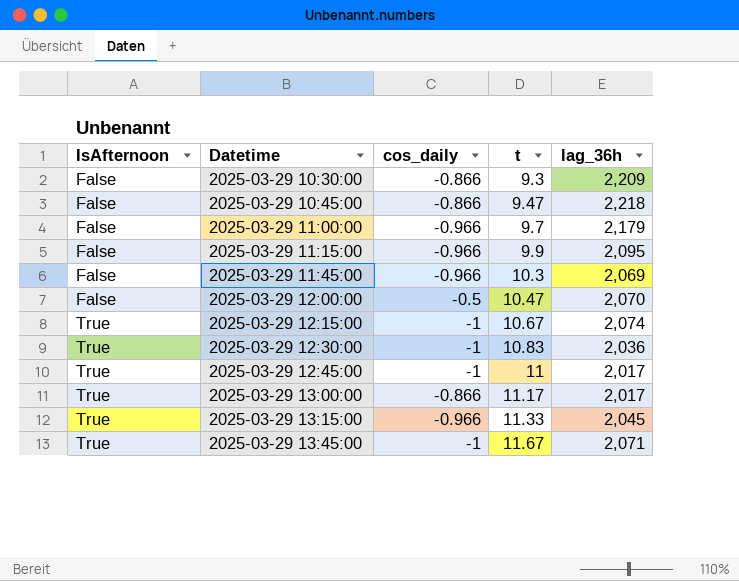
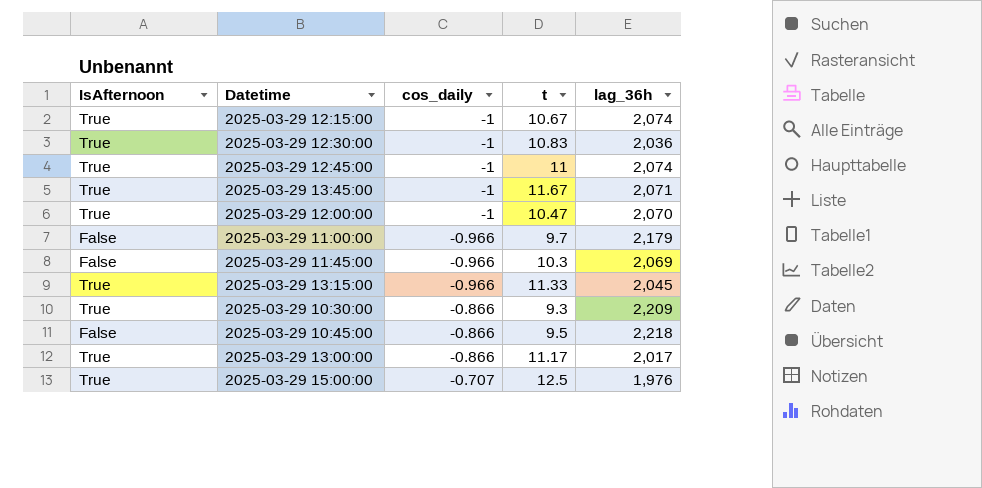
row order: IsAfternoon ascending -> cos_daily ascending
row 2025-03-29 11:15:00: False | -0.966 | 9.9 | 2,095 -> none
2025-03-29 12:45:00 | lag_36h: 2,017 -> 2,074
2025-03-29 12:00:00 | IsAfternoon: False -> True
2025-03-29 12:00:00 | cos_daily: -0.5 -> -1
2025-03-29 10:30:00 | IsAfternoon: False -> True
2025-03-29 10:45:00 | t: 9.47 -> 9.5
row 2025-03-29 15:00:00: none -> True | -0.707 | 12.5 | 1,976

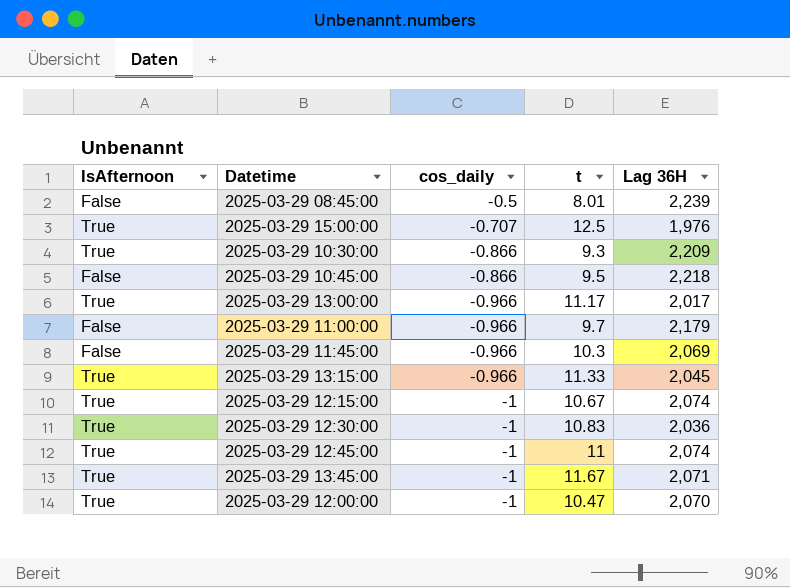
row order: cos_daily ascending -> cos_daily descending
column name: lag_36h -> Lag 36H
row 2025-03-29 08:45:00: none -> False | -0.5 | 8.01 | 2,239
2025-03-29 13:00:00 | cos_daily: -0.866 -> -0.966

